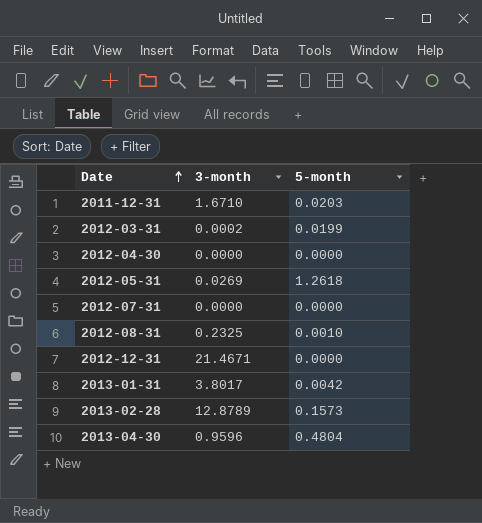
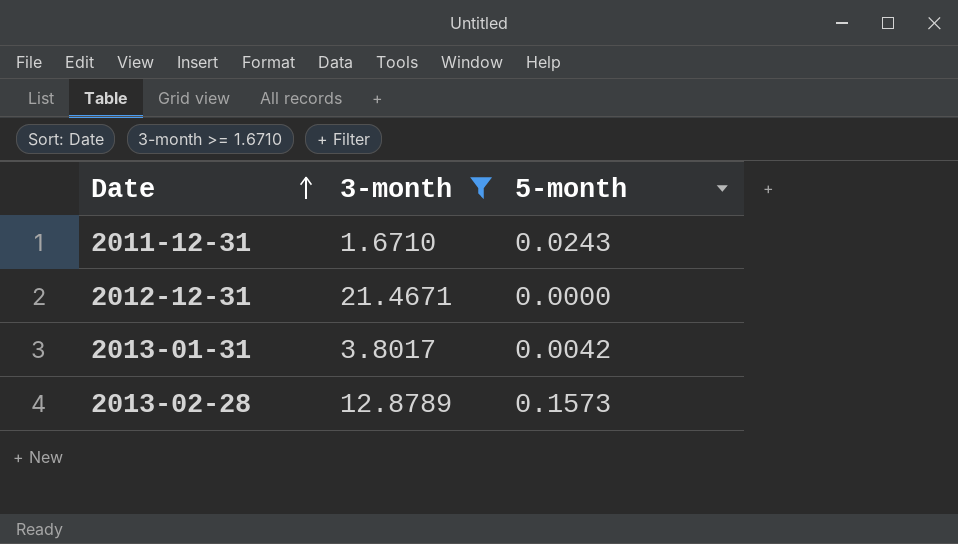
filter: none -> 3-month >= 1.6710
2011-12-31 | 5-month: 0.0203 -> 0.0243

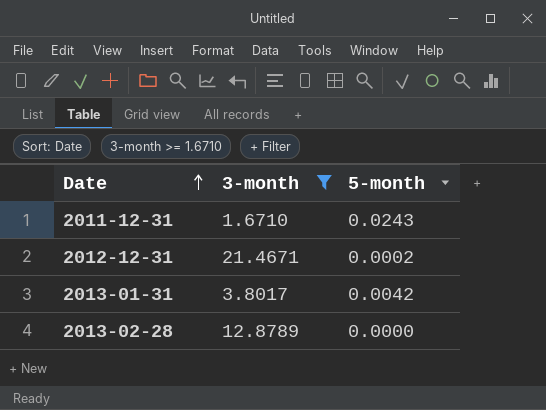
2012-12-31 | 5-month: 0.0000 -> 0.0002
2013-02-28 | 5-month: 0.1573 -> 0.0000

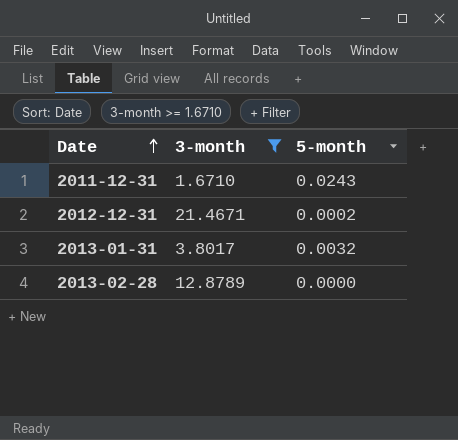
2013-01-31 | 5-month: 0.0042 -> 0.0032

